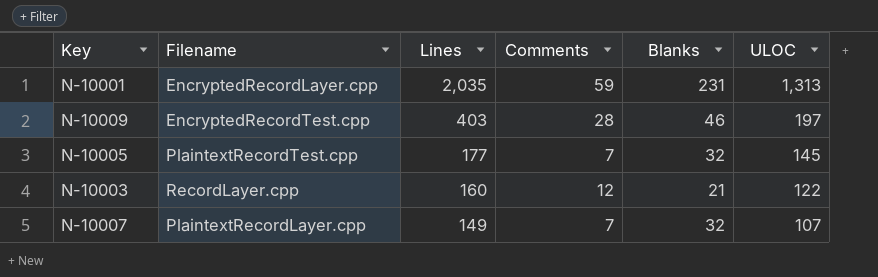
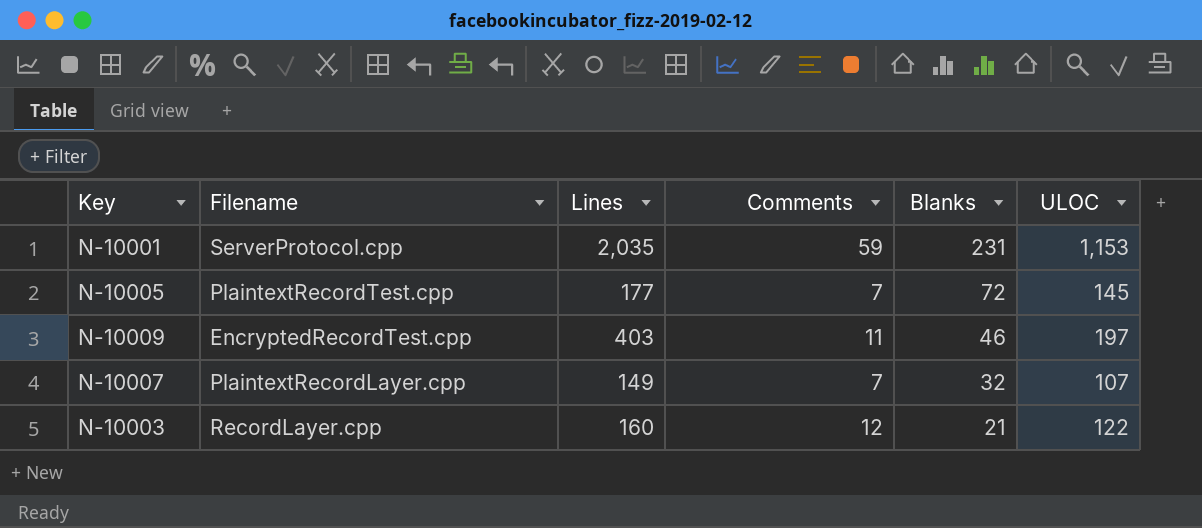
row order: Lines descending -> Blanks descending
N-10001 | Filename: EncryptedRecordLayer.cpp -> ServerProtocol.cpp
N-10001 | ULOC: 1,313 -> 1,153
N-10005 | Blanks: 32 -> 72
N-10009 | Comments: 28 -> 11

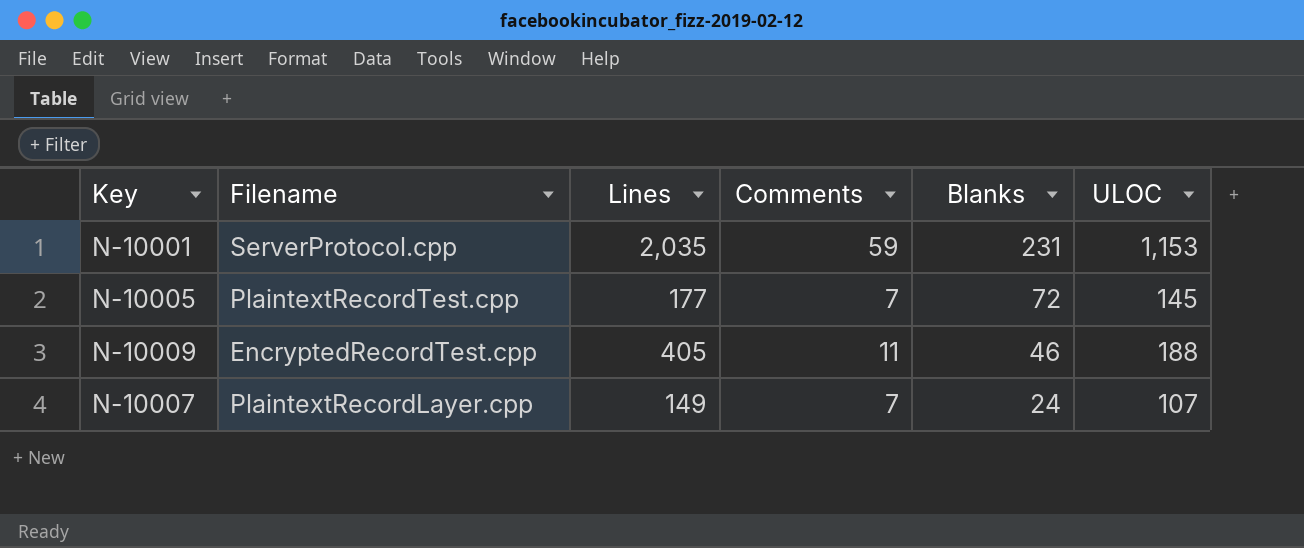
row N-10003: RecordLayer.cpp | 160 | 12 | 21 | 122 -> none
N-10009 | Lines: 403 -> 405
N-10009 | ULOC: 197 -> 188
N-10007 | Blanks: 32 -> 24

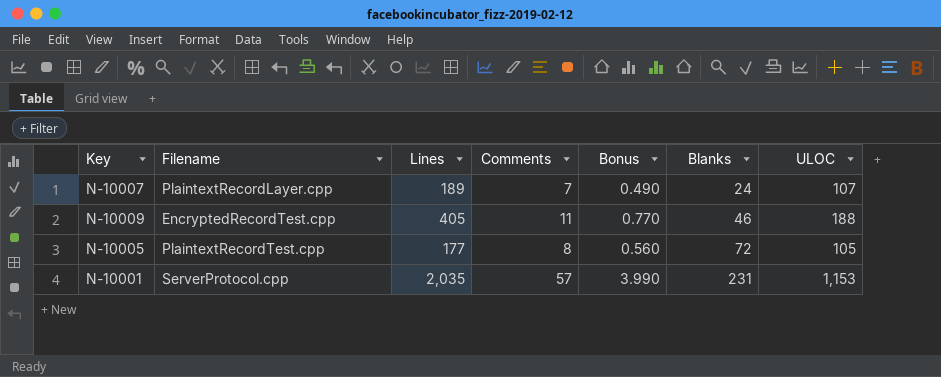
row order: Blanks descending -> Blanks ascending
column Bonus | formula: none -> [Comments] * 0.07
N-10007 | Lines: 149 -> 189
N-10005 | Comments: 7 -> 8
N-10005 | ULOC: 145 -> 105
N-10001 | Comments: 59 -> 57

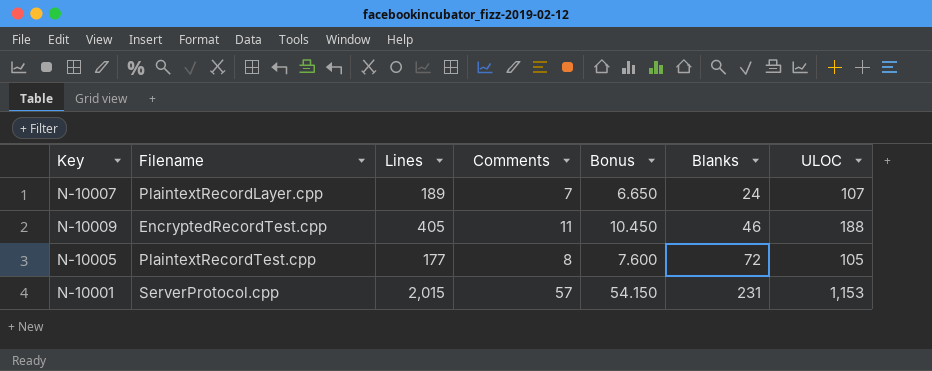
column Bonus | formula: [Comments] * 0.07 -> [Comments] * 0.95
N-10001 | Lines: 2,035 -> 2,015

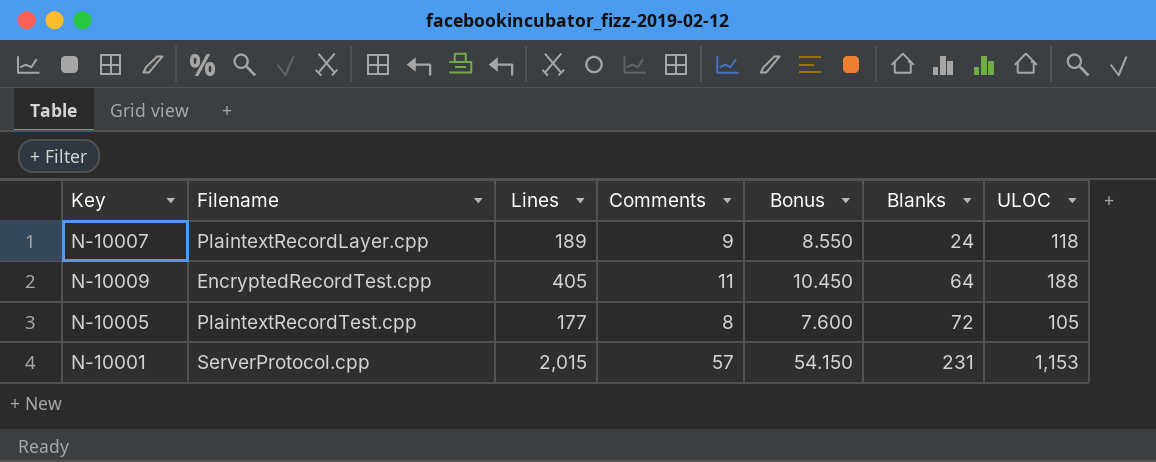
N-10007 | Comments: 7 -> 9
N-10007 | Bonus: 6.650 -> 8.550
N-10007 | ULOC: 107 -> 118
N-10009 | Blanks: 46 -> 64

